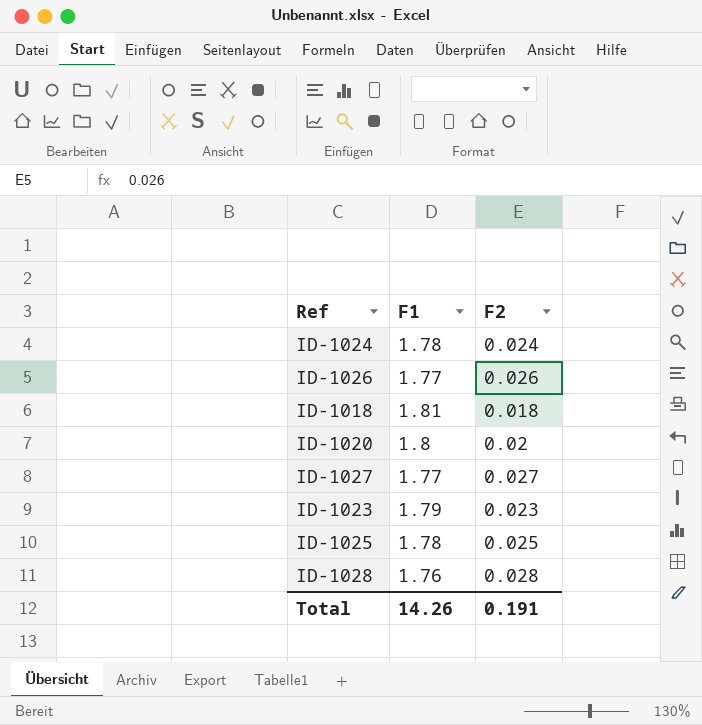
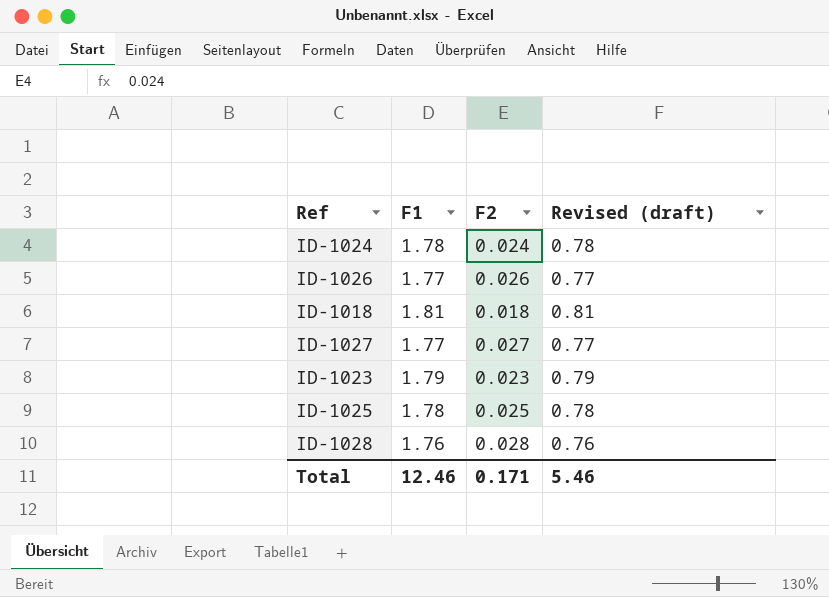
column Revised (draft) | formula: none -> [F1] - 1
row ID-1020: 1.8 | 0.02 -> none
Total | F1: 14.26 -> 12.46
Total | F2: 0.191 -> 0.171

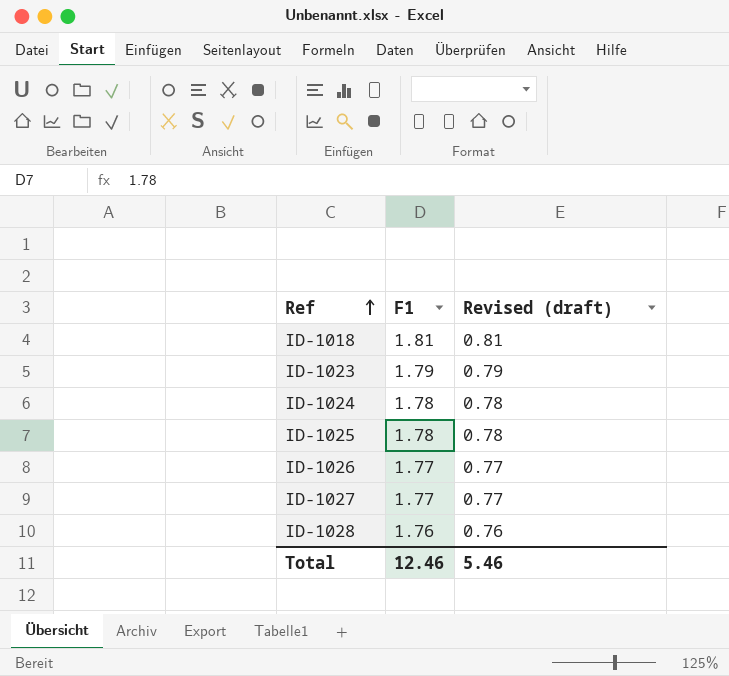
row order: none -> Ref ascending
column F2 | position: 3 -> none

